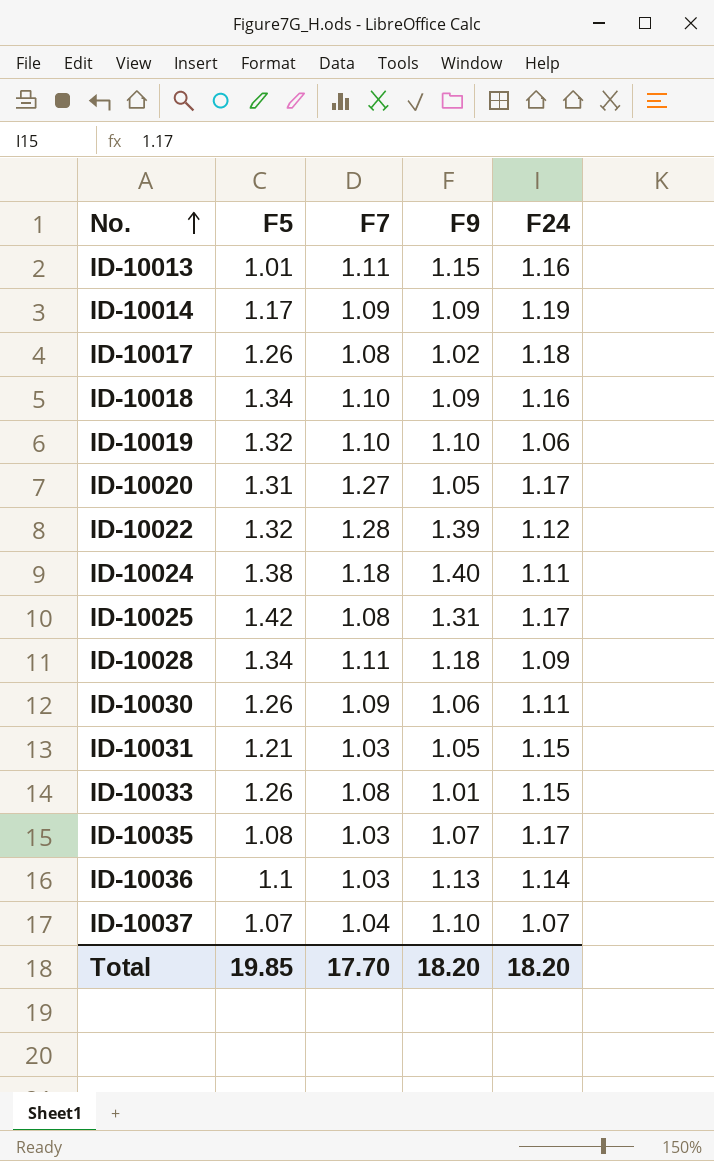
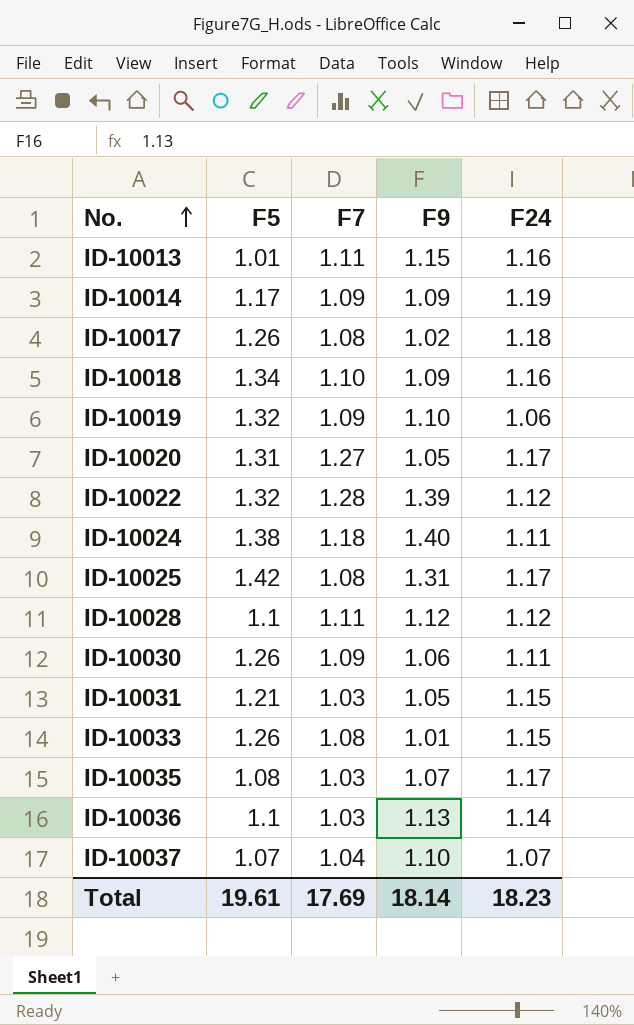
ID-10019 | F7: 1.10 -> 1.09
ID-10028 | F5: 1.34 -> 1.1
ID-10028 | F9: 1.18 -> 1.12
ID-10028 | F24: 1.09 -> 1.12
Total | F5: 19.85 -> 19.61
Total | F7: 17.70 -> 17.69
Total | F9: 18.20 -> 18.14
Total | F24: 18.20 -> 18.23

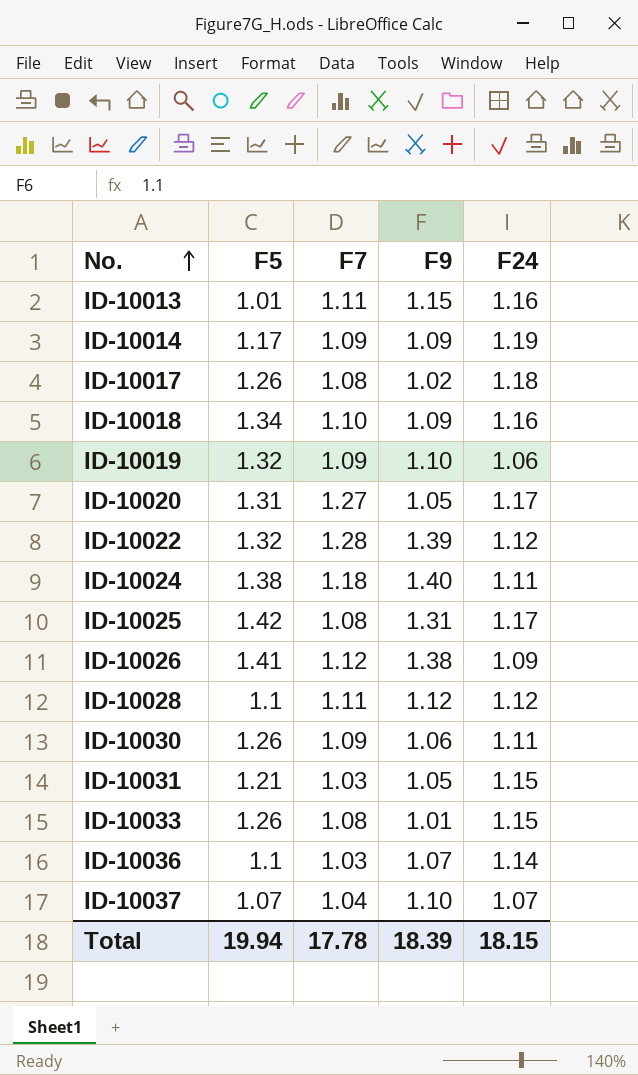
row ID-10035: 1.08 | 1.03 | 1.07 | 1.17 -> none
row ID-10026: none -> 1.41 | 1.12 | 1.38 | 1.09
ID-10036 | F9: 1.13 -> 1.07
Total | F5: 19.61 -> 19.94
Total | F7: 17.69 -> 17.78
Total | F9: 18.14 -> 18.39
Total | F24: 18.23 -> 18.15

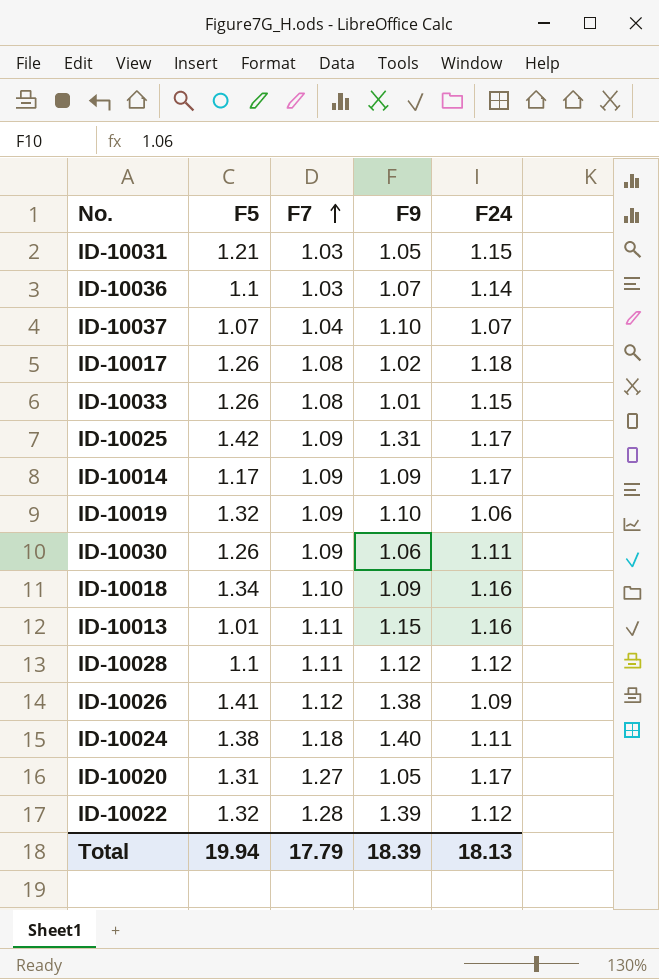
row order: No. ascending -> F7 ascending
ID-10025 | F7: 1.08 -> 1.09
ID-10014 | F24: 1.19 -> 1.17
Total | F7: 17.78 -> 17.79
Total | F24: 18.15 -> 18.13

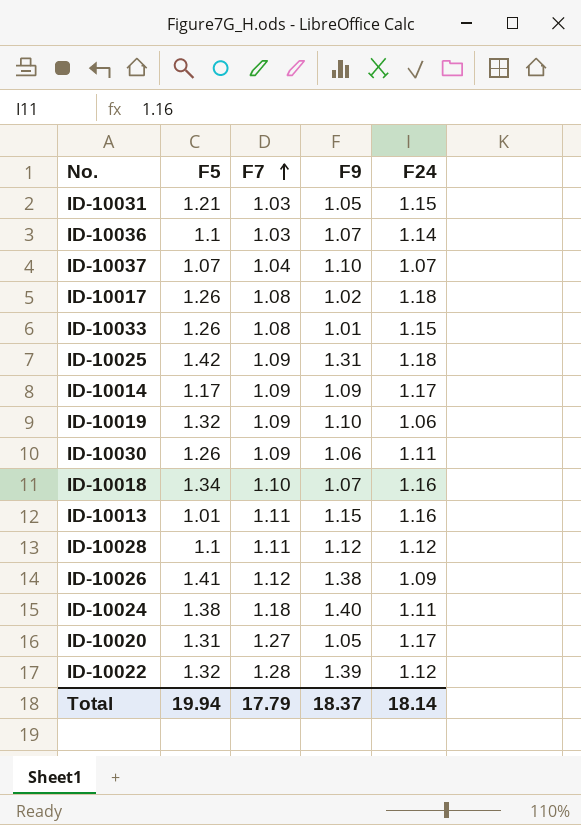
ID-10025 | F24: 1.17 -> 1.18
ID-10018 | F9: 1.09 -> 1.07
Total | F9: 18.39 -> 18.37
Total | F24: 18.13 -> 18.14

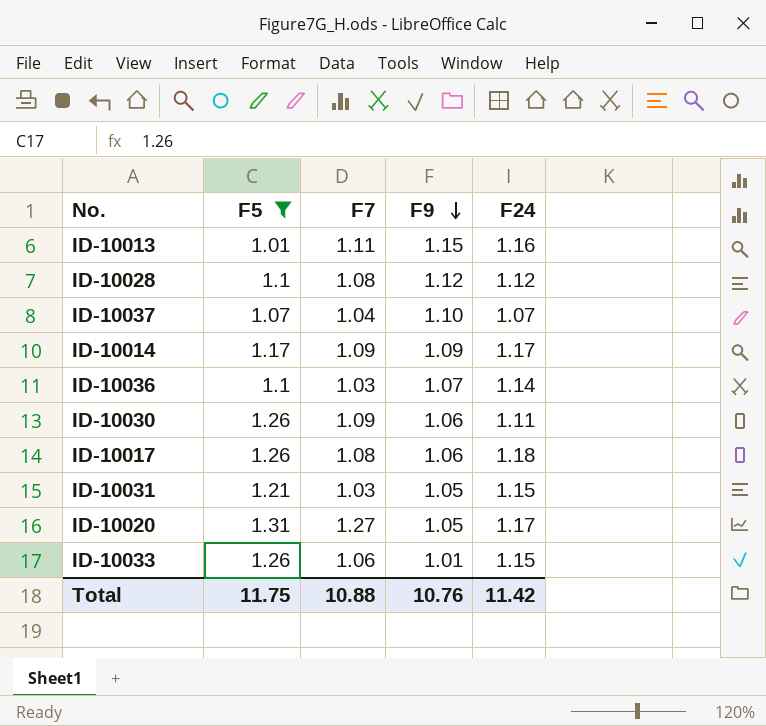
filter: none -> F5 <= 1.31
row order: F7 ascending -> F9 descending
ID-10028 | F7: 1.11 -> 1.08
ID-10017 | F9: 1.02 -> 1.06
ID-10033 | F7: 1.08 -> 1.06
Total | F5: 19.94 -> 11.75
Total | F7: 17.79 -> 10.88
Total | F9: 18.37 -> 10.76
Total | F24: 18.14 -> 11.42

